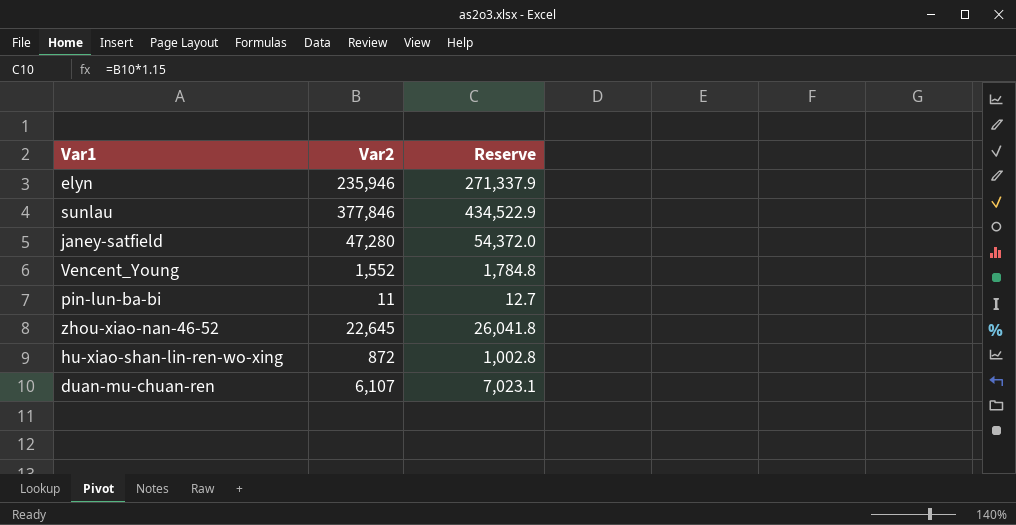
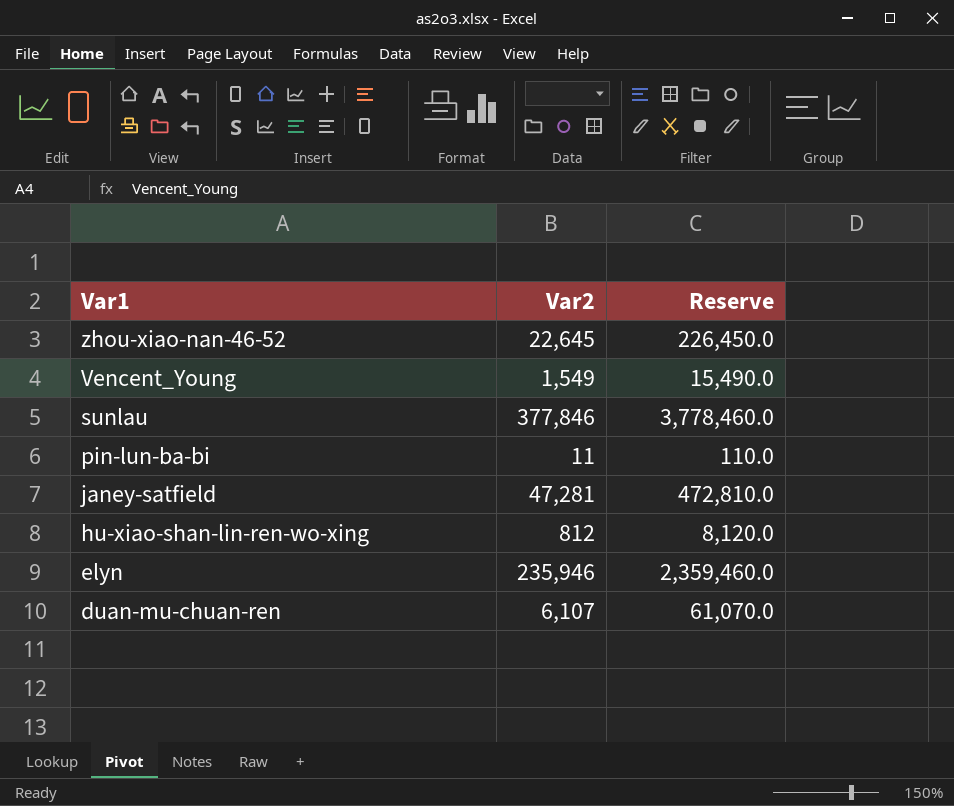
row order: none -> Var1 descending
column Reserve | formula: [Var2] * 1.15 -> [Var2] * 10
Vencent_Young | Var2: 1,552 -> 1,549
janey-satfield | Var2: 47,280 -> 47,281
hu-xiao-shan-lin-ren-wo-xing | Var2: 872 -> 812

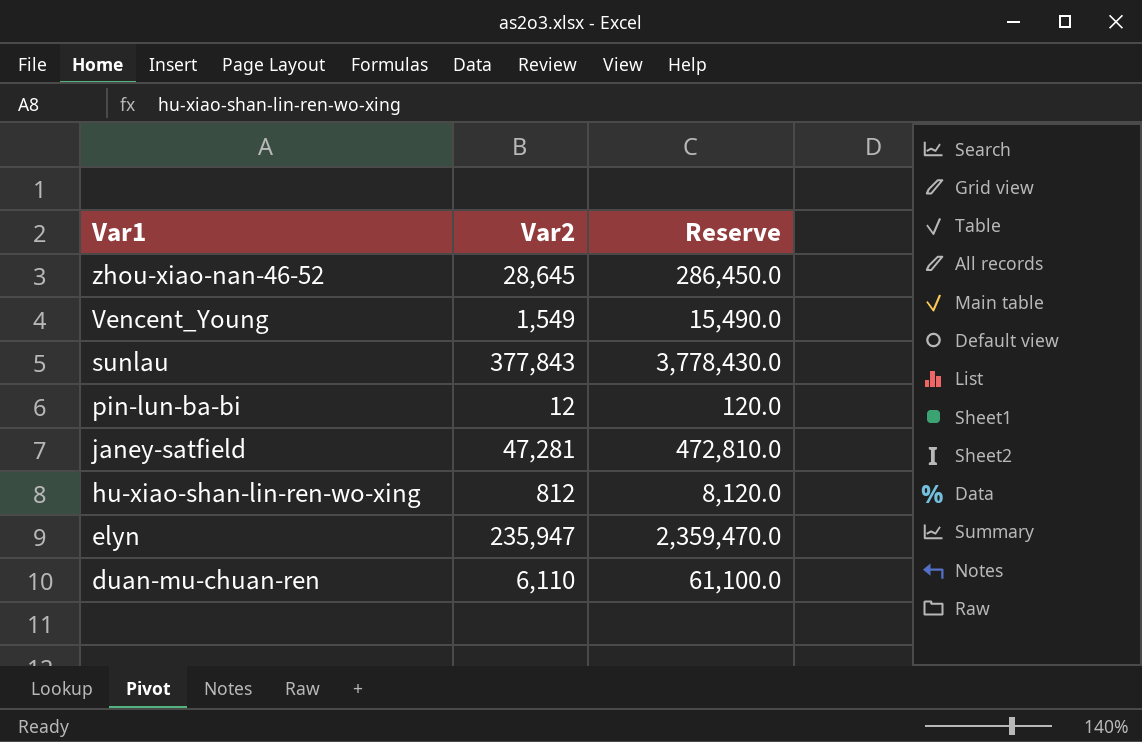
zhou-xiao-nan-46-52 | Var2: 22,645 -> 28,645
zhou-xiao-nan-46-52 | Reserve: 226,450.0 -> 286,450.0
sunlau | Var2: 377,846 -> 377,843
sunlau | Reserve: 3,778,460.0 -> 3,778,430.0
pin-lun-ba-bi | Var2: 11 -> 12
pin-lun-ba-bi | Reserve: 110.0 -> 120.0
elyn | Var2: 235,946 -> 235,947
elyn | Reserve: 2,359,460.0 -> 2,359,470.0
duan-mu-chuan-ren | Var2: 6,107 -> 6,110
duan-mu-chuan-ren | Reserve: 61,070.0 -> 61,100.0

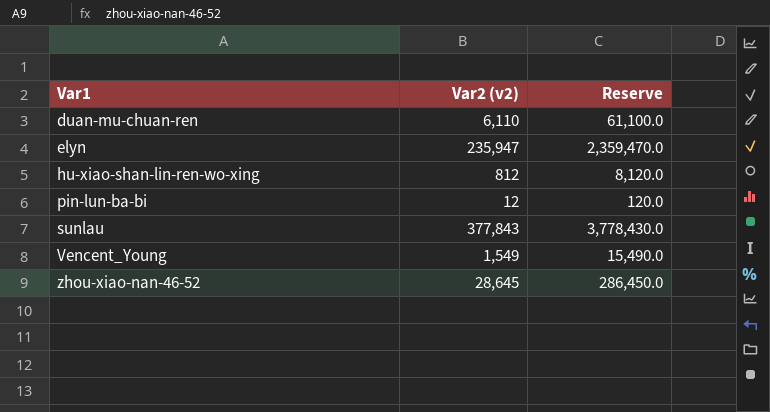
row order: Var1 descending -> Var1 ascending
column name: Var2 -> Var2 (v2)
row janey-satfield: 47,281 | 472,810.0 -> none

